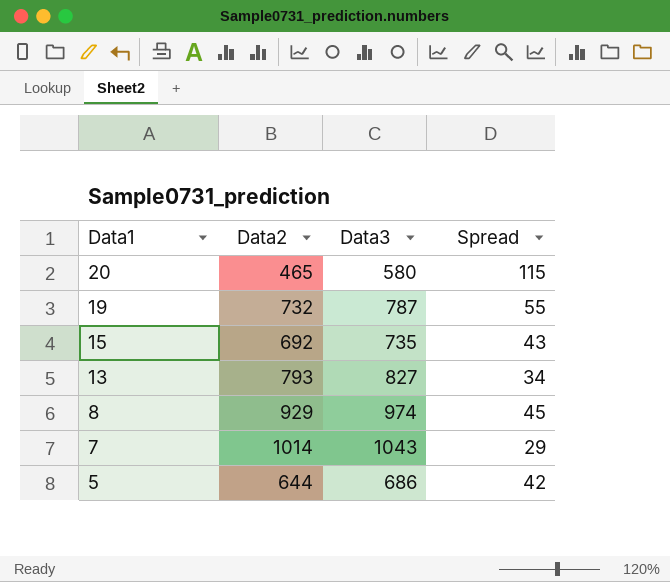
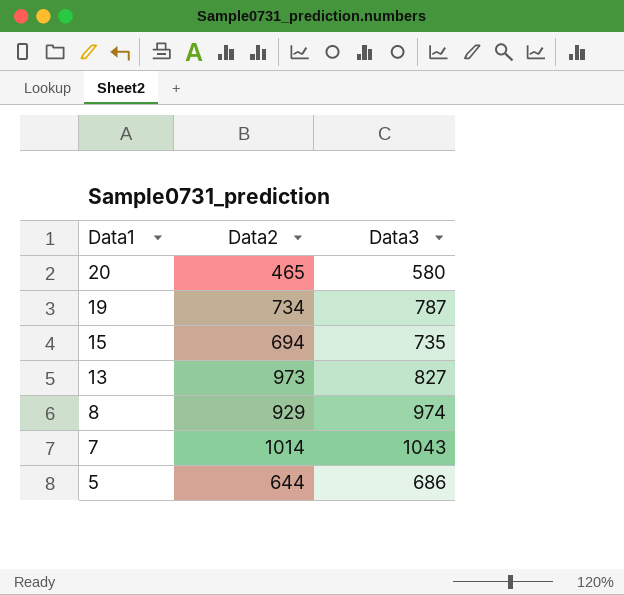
column Spread | formula: [Data3] - [Data2] -> none
19 | Data2: 732 -> 734
15 | Data2: 692 -> 694
13 | Data2: 793 -> 973

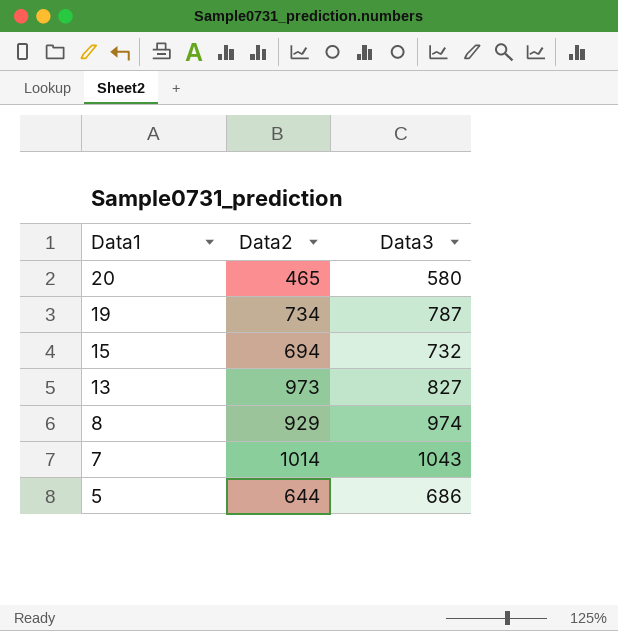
15 | Data3: 735 -> 732

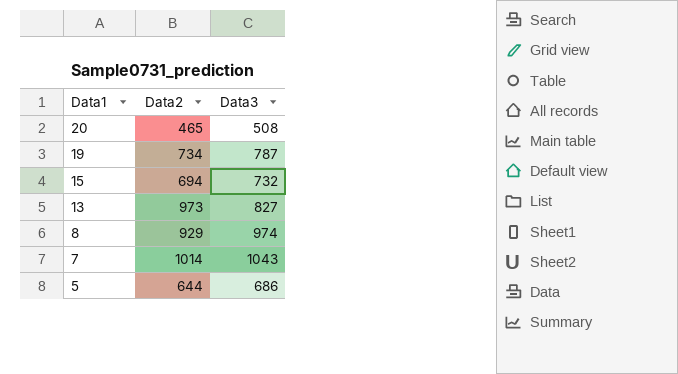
20 | Data3: 580 -> 508

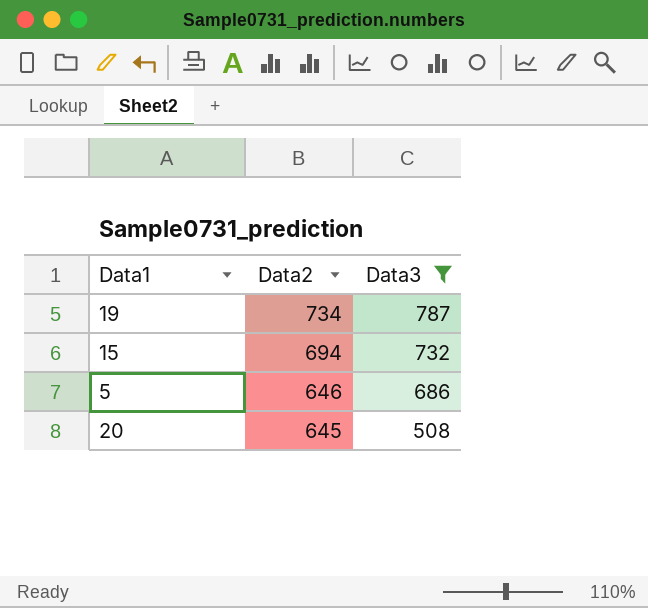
filter: none -> Data3 <= 787
row order: Data1 descending -> Data2 descending
5 | Data2: 644 -> 646
20 | Data2: 465 -> 645

